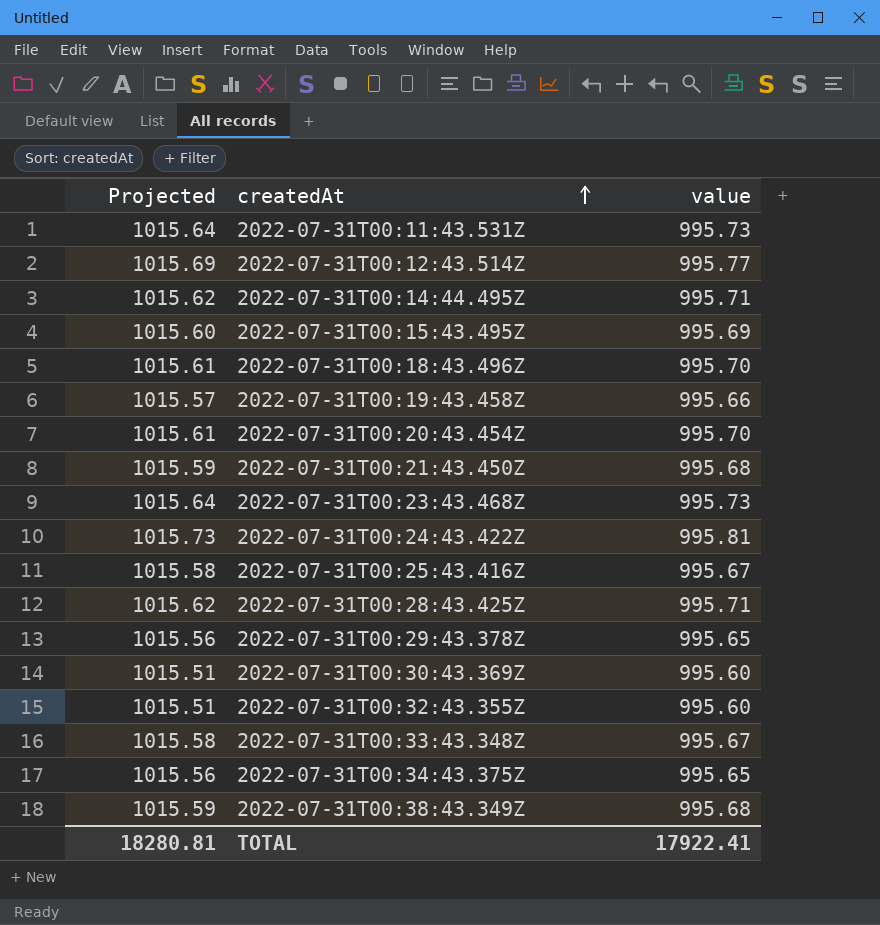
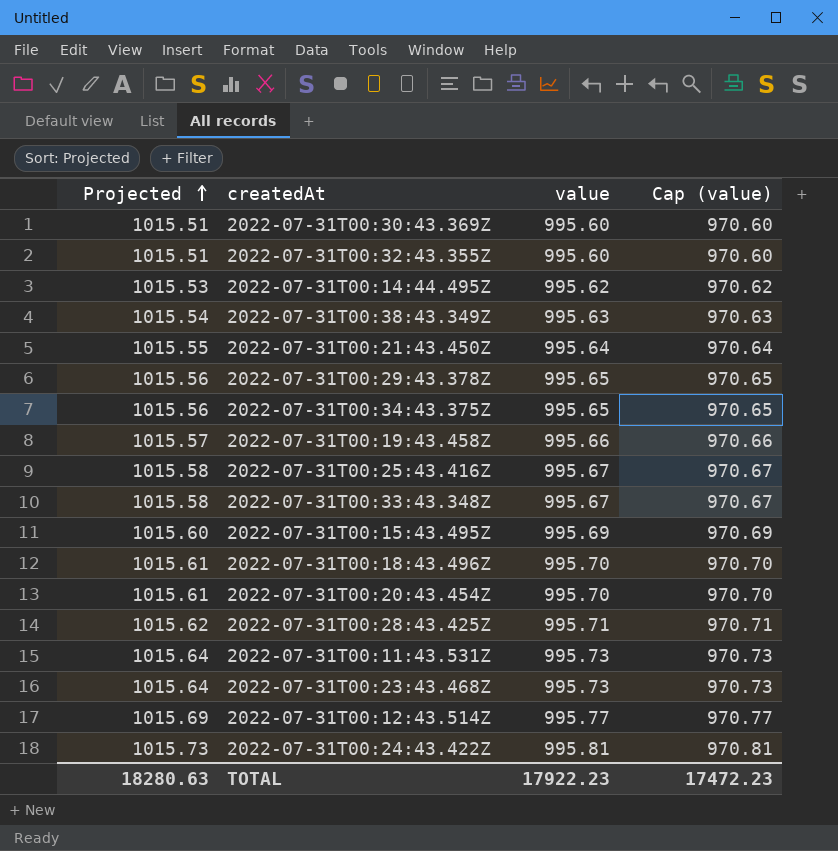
row order: createdAt ascending -> Projected ascending
column Cap (value) | formula: none -> [value] - 25
2022-07-31T00:14:44.495Z | Projected: 1015.62 -> 1015.53
2022-07-31T00:14:44.495Z | value: 995.71 -> 995.62
2022-07-31T00:38:43.349Z | Projected: 1015.59 -> 1015.54
2022-07-31T00:38:43.349Z | value: 995.68 -> 995.63
2022-07-31T00:21:43.450Z | Projected: 1015.59 -> 1015.55
2022-07-31T00:21:43.450Z | value: 995.68 -> 995.64
TOTAL | Projected: 18280.81 -> 18280.63
TOTAL | value: 17922.41 -> 17922.23

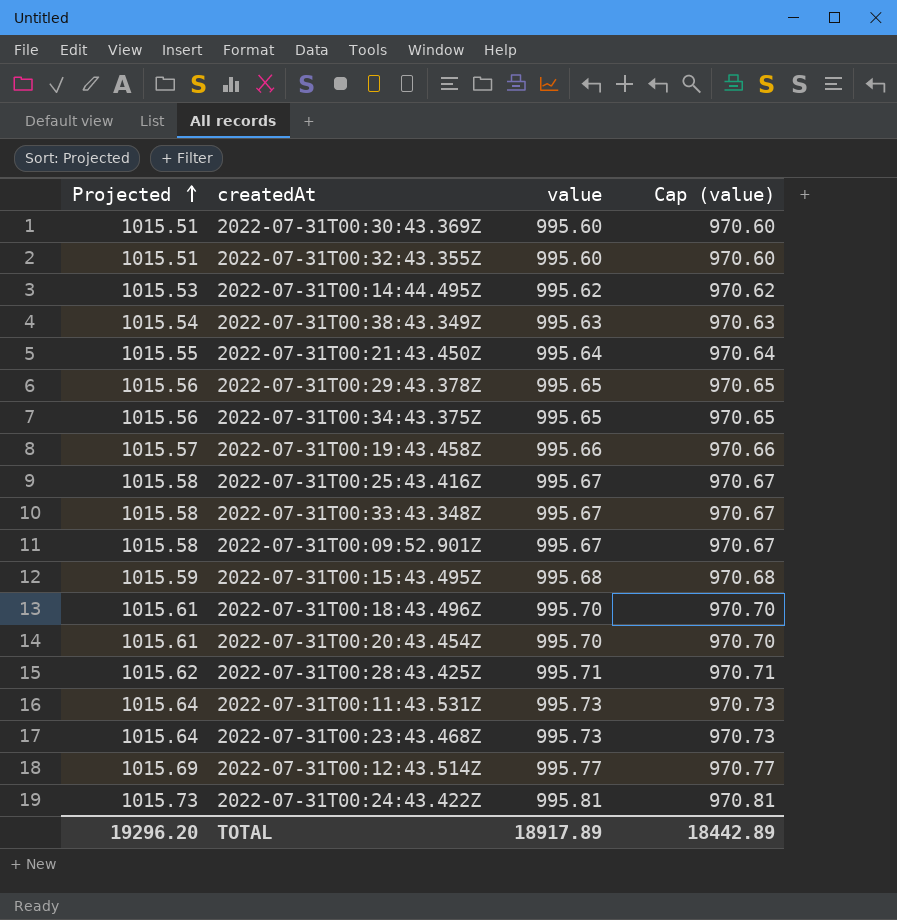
row 2022-07-31T00:09:52.901Z: none -> 1015.58 | 995.67 | 970.67
2022-07-31T00:15:43.495Z | Projected: 1015.60 -> 1015.59
2022-07-31T00:15:43.495Z | value: 995.69 -> 995.68
2022-07-31T00:15:43.495Z | Cap (value): 970.69 -> 970.68
TOTAL | Projected: 18280.63 -> 19296.20
TOTAL | value: 17922.23 -> 18917.89
TOTAL | Cap (value): 17472.23 -> 18442.89

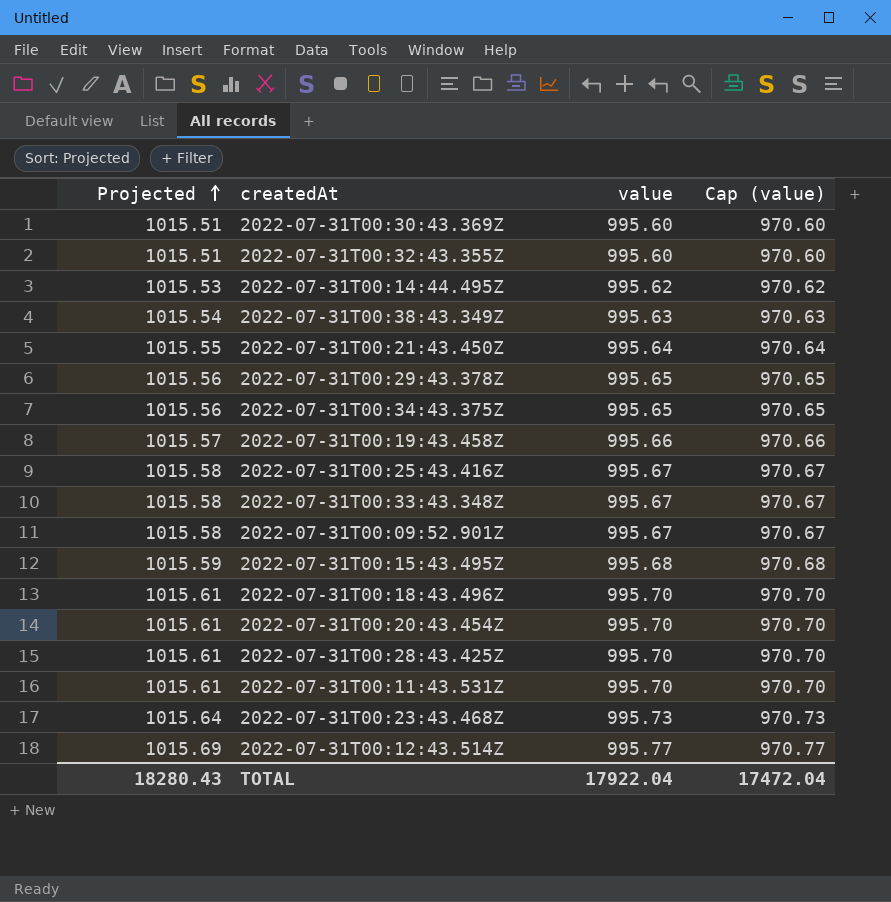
row 2022-07-31T00:24:43.422Z: 1015.73 | 995.81 | 970.81 -> none
2022-07-31T00:28:43.425Z | Projected: 1015.62 -> 1015.61
2022-07-31T00:28:43.425Z | value: 995.71 -> 995.70
2022-07-31T00:28:43.425Z | Cap (value): 970.71 -> 970.70
2022-07-31T00:11:43.531Z | Projected: 1015.64 -> 1015.61
2022-07-31T00:11:43.531Z | value: 995.73 -> 995.70
2022-07-31T00:11:43.531Z | Cap (value): 970.73 -> 970.70
TOTAL | Projected: 19296.20 -> 18280.43
TOTAL | value: 18917.89 -> 17922.04
TOTAL | Cap (value): 18442.89 -> 17472.04

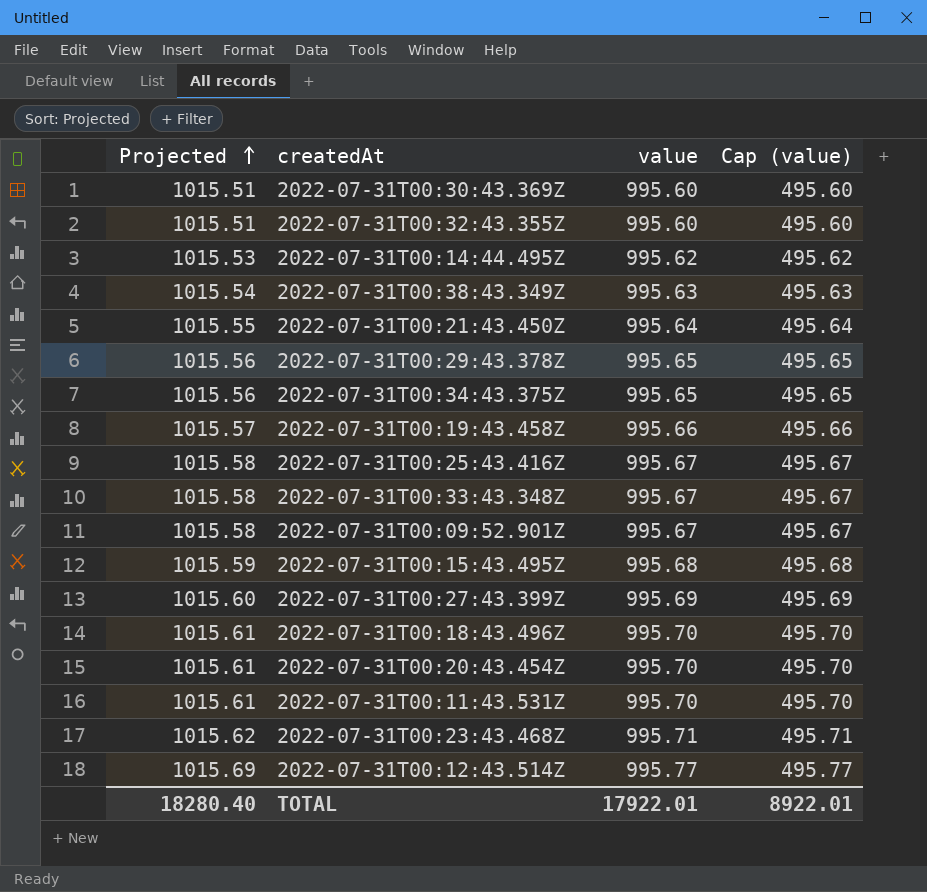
column Cap (value) | formula: [value] - 25 -> [value] - 500
row 2022-07-31T00:28:43.425Z: 1015.61 | 995.70 | 970.70 -> none
row 2022-07-31T00:27:43.399Z: none -> 1015.60 | 995.69 | 495.69
2022-07-31T00:23:43.468Z | Projected: 1015.64 -> 1015.62
2022-07-31T00:23:43.468Z | value: 995.73 -> 995.71
TOTAL | Projected: 18280.43 -> 18280.40
TOTAL | value: 17922.04 -> 17922.01
TOTAL | Cap (value): 17472.04 -> 8922.01

